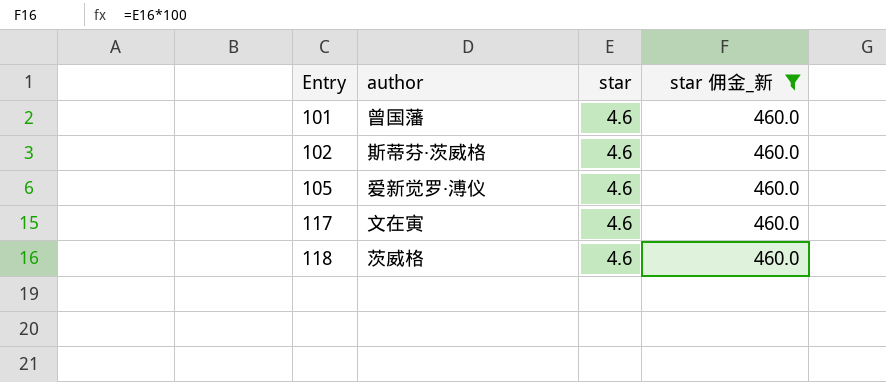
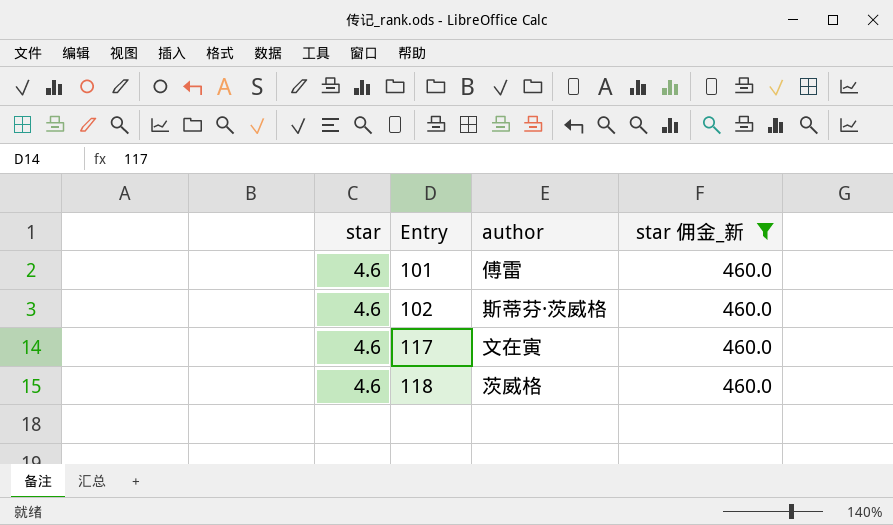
column star | position: 3 -> 1
row 105: 爱新觉罗·溥仪 | 4.6 | 460.0 -> none
101 | author: 曾国藩 -> 傅雷

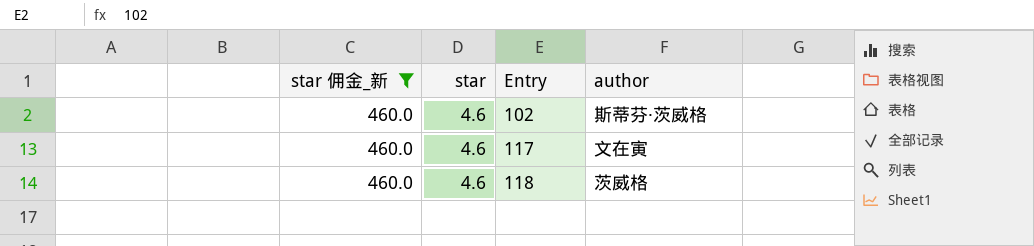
column star 佣金_新 | position: 4 -> 1
row 101: 4.6 | 傅雷 | 460.0 -> none

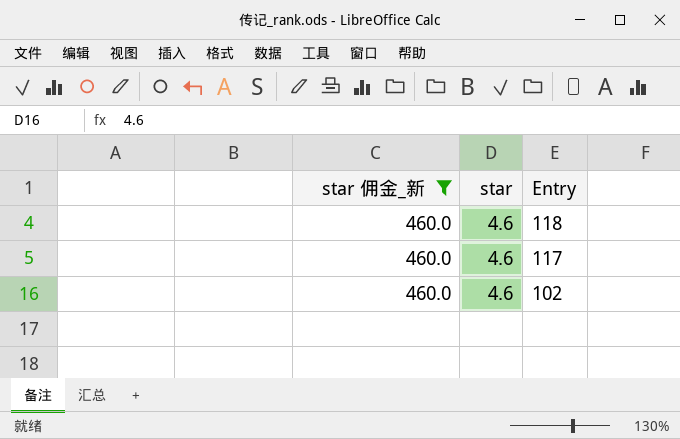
row order: Entry ascending -> Entry descending
column author | position: 4 -> none

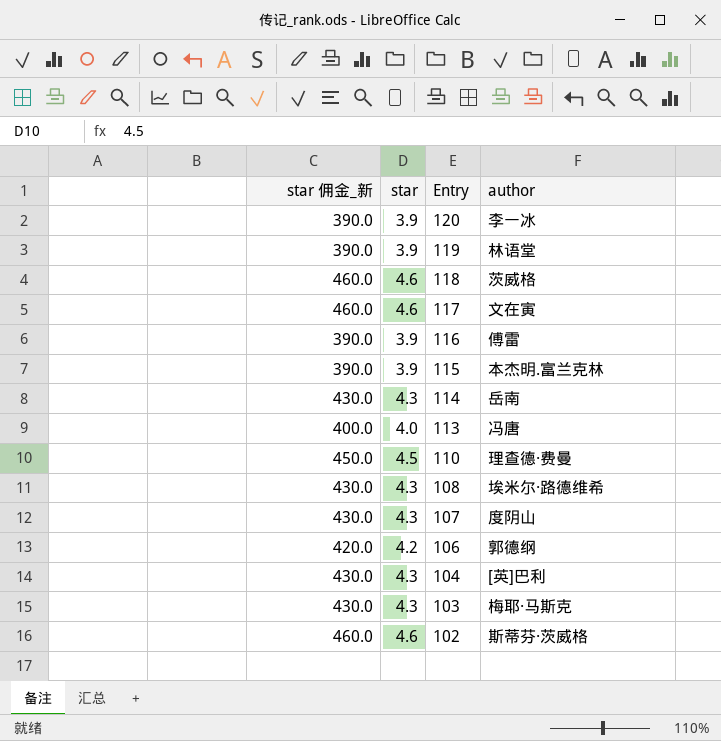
filter: star 佣金_新 = 460.0 -> none
column author | position: none -> 4

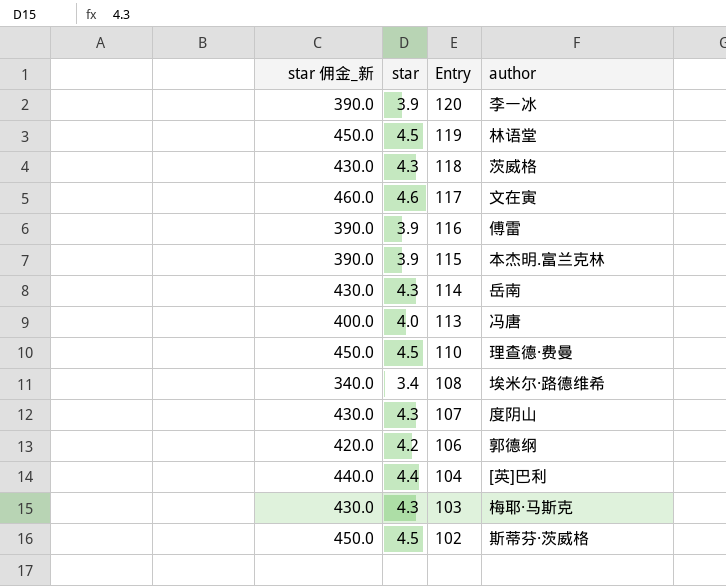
119 | star 佣金_新: 390.0 -> 450.0
119 | star: 3.9 -> 4.5
118 | star 佣金_新: 460.0 -> 430.0
118 | star: 4.6 -> 4.3
108 | star 佣金_新: 430.0 -> 340.0
108 | star: 4.3 -> 3.4
104 | star 佣金_新: 430.0 -> 440.0
104 | star: 4.3 -> 4.4
102 | star 佣金_新: 460.0 -> 450.0
102 | star: 4.6 -> 4.5

